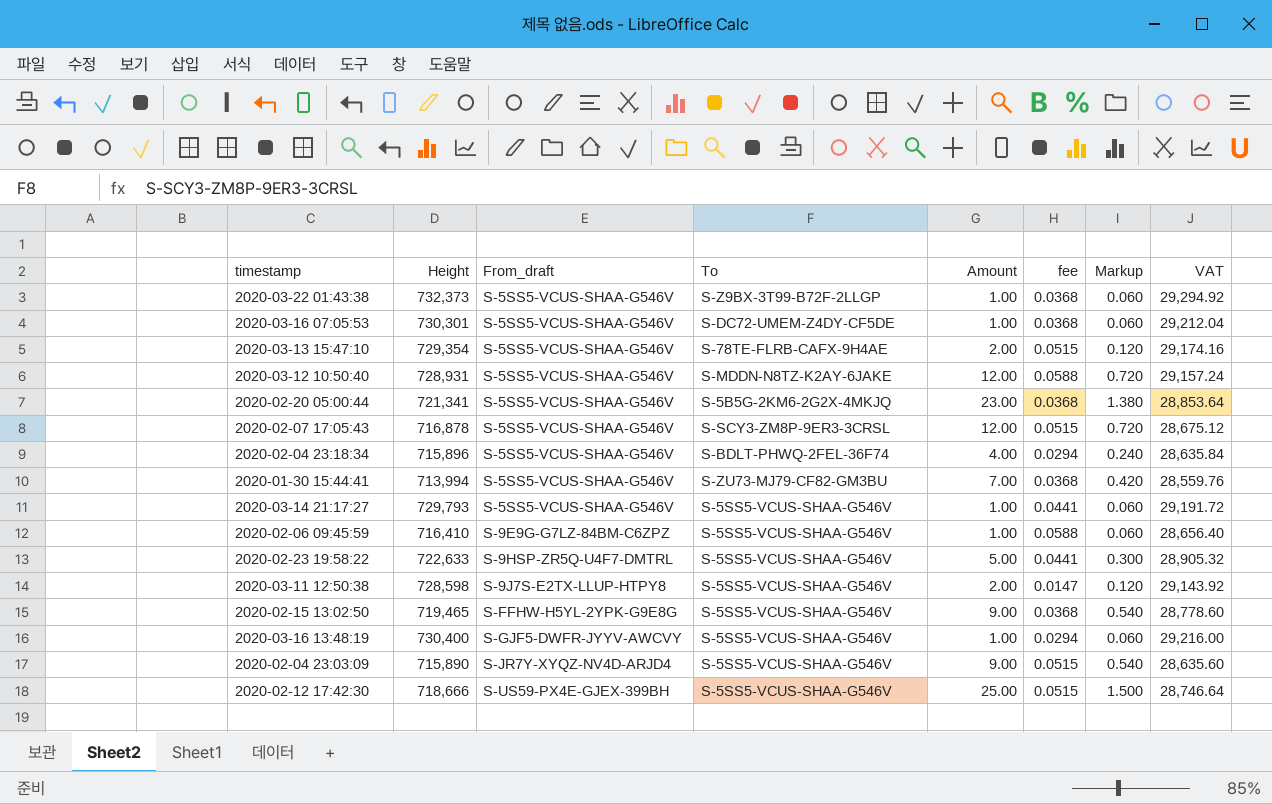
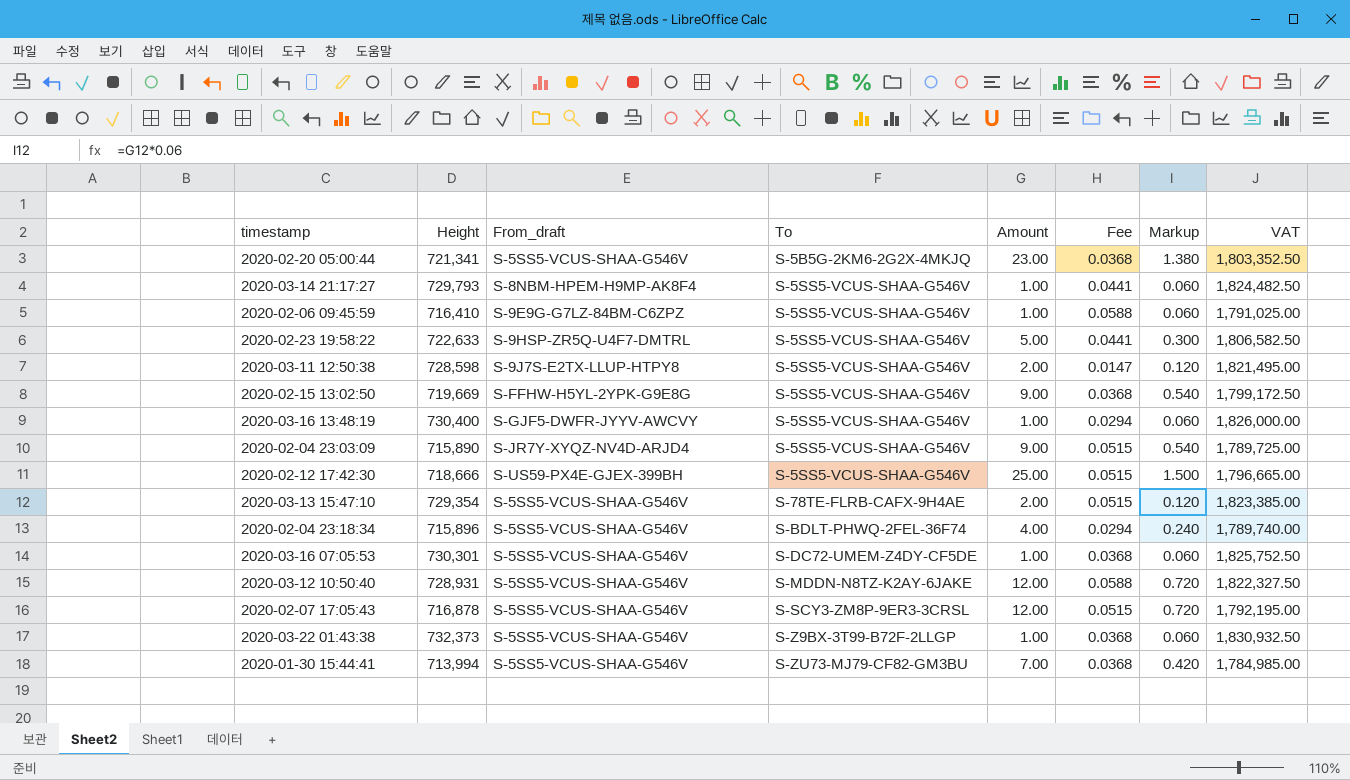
row order: From_draft ascending -> To ascending
column name: fee -> Fee
column VAT | formula: [Height] * 0.04 -> [Height] * 2.5
2020-03-14 21:17:27 | From_draft: S-5SS5-VCUS-SHAA-G546V -> S-8NBM-HPEM-H9MP-AK8F4
2020-02-15 13:02:50 | Height: 719,465 -> 719,669

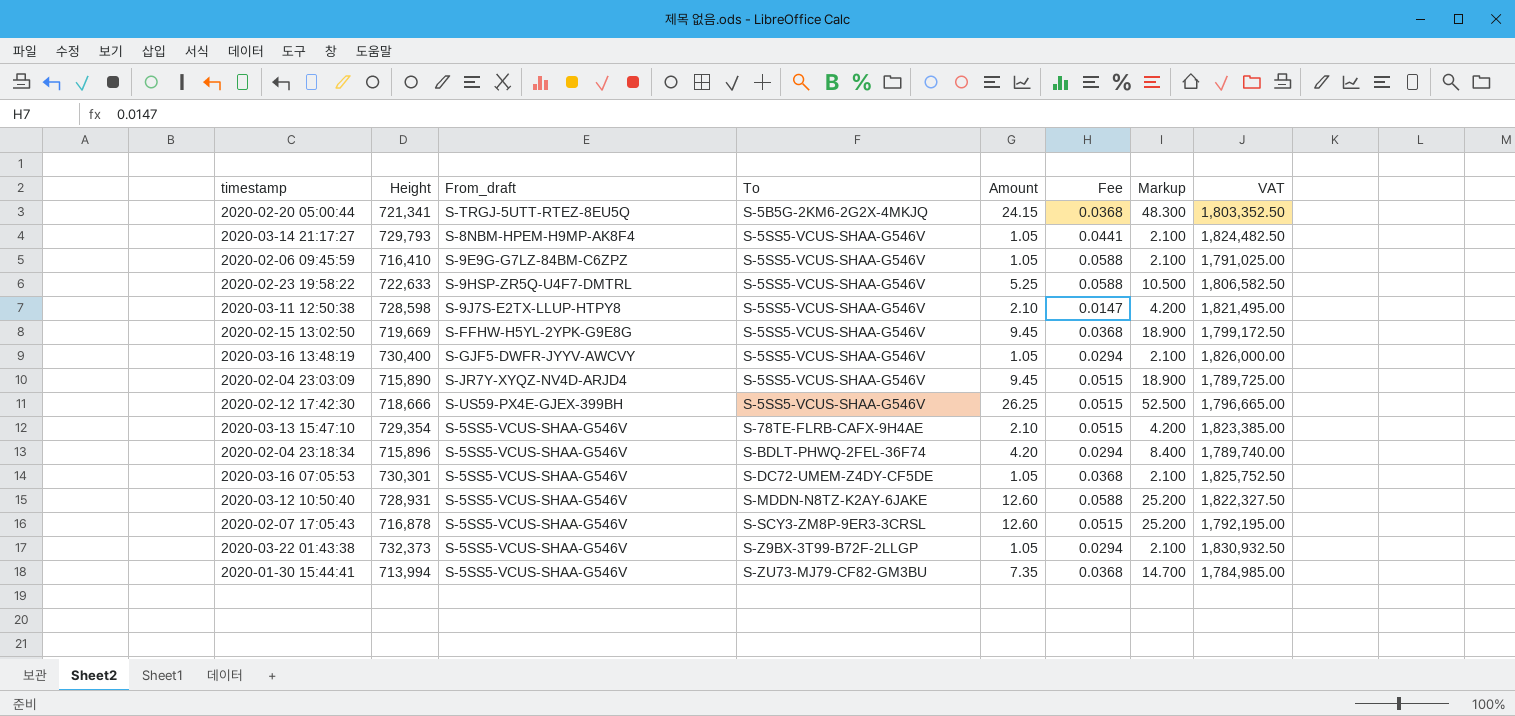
column Markup | formula: [Amount] * 0.06 -> [Amount] * 2
2020-02-20 05:00:44 | From_draft: S-5SS5-VCUS-SHAA-G546V -> S-TRGJ-5UTT-RTEZ-8EU5Q
2020-02-20 05:00:44 | Amount: 23.00 -> 24.15
2020-03-14 21:17:27 | Amount: 1.00 -> 1.05
2020-02-06 09:45:59 | Amount: 1.00 -> 1.05
2020-02-23 19:58:22 | Amount: 5.00 -> 5.25
2020-02-23 19:58:22 | Fee: 0.0441 -> 0.0588
2020-03-11 12:50:38 | Amount: 2.00 -> 2.10
2020-02-15 13:02:50 | Amount: 9.00 -> 9.45
2020-03-16 13:48:19 | Amount: 1.00 -> 1.05
2020-02-04 23:03:09 | Amount: 9.00 -> 9.45
2020-02-12 17:42:30 | Amount: 25.00 -> 26.25
2020-03-13 15:47:10 | Amount: 2.00 -> 2.10
2020-02-04 23:18:34 | Amount: 4.00 -> 4.20
2020-03-16 07:05:53 | Amount: 1.00 -> 1.05
2020-03-12 10:50:40 | Amount: 12.00 -> 12.60
2020-02-07 17:05:43 | Amount: 12.00 -> 12.60
2020-03-22 01:43:38 | Amount: 1.00 -> 1.05
2020-03-22 01:43:38 | Fee: 0.0368 -> 0.0294
2020-01-30 15:44:41 | Amount: 7.00 -> 7.35

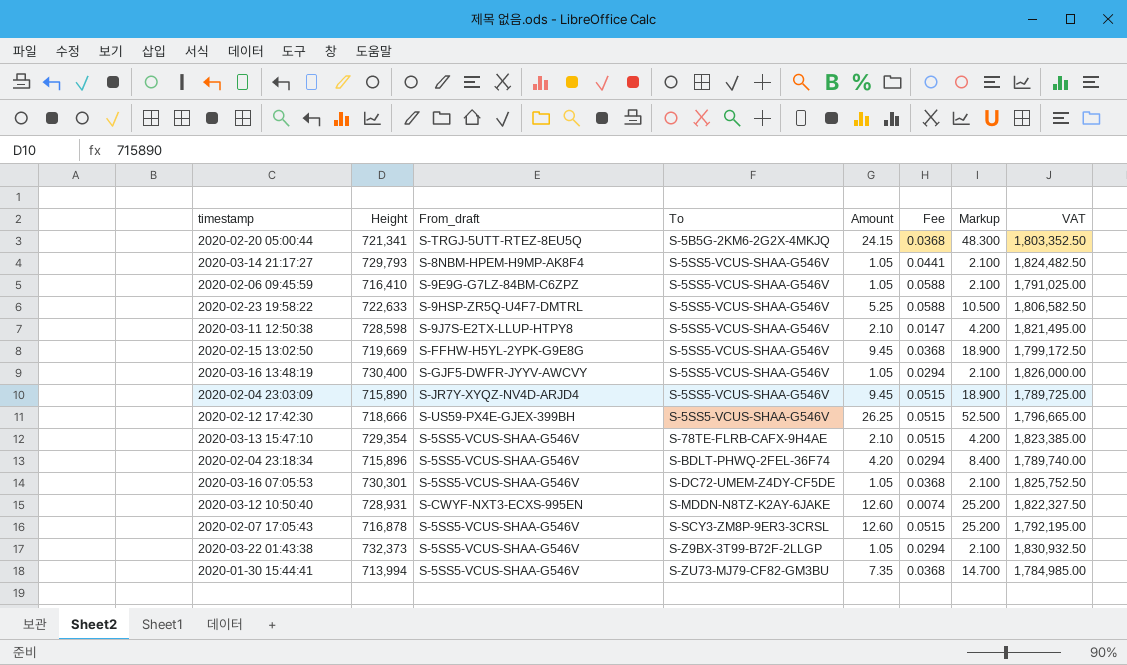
2020-03-12 10:50:40 | From_draft: S-5SS5-VCUS-SHAA-G546V -> S-CWYF-NXT3-ECXS-995EN
2020-03-12 10:50:40 | Fee: 0.0588 -> 0.0074

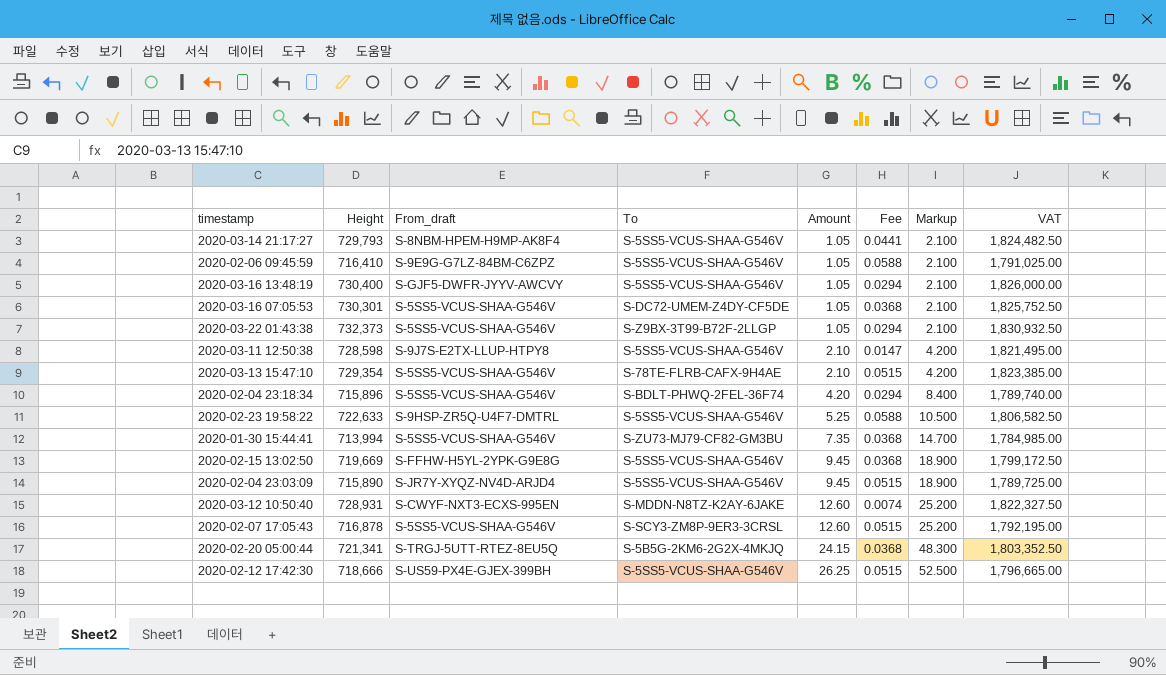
row order: To ascending -> Amount ascending

